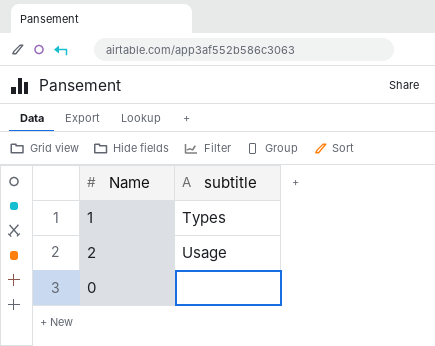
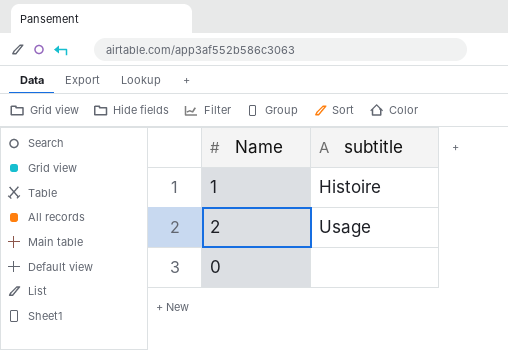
1 | subtitle: Types -> Histoire

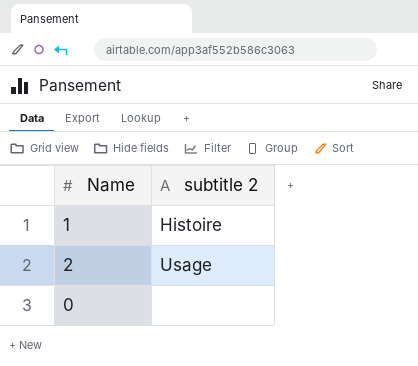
column name: subtitle -> subtitle 2

